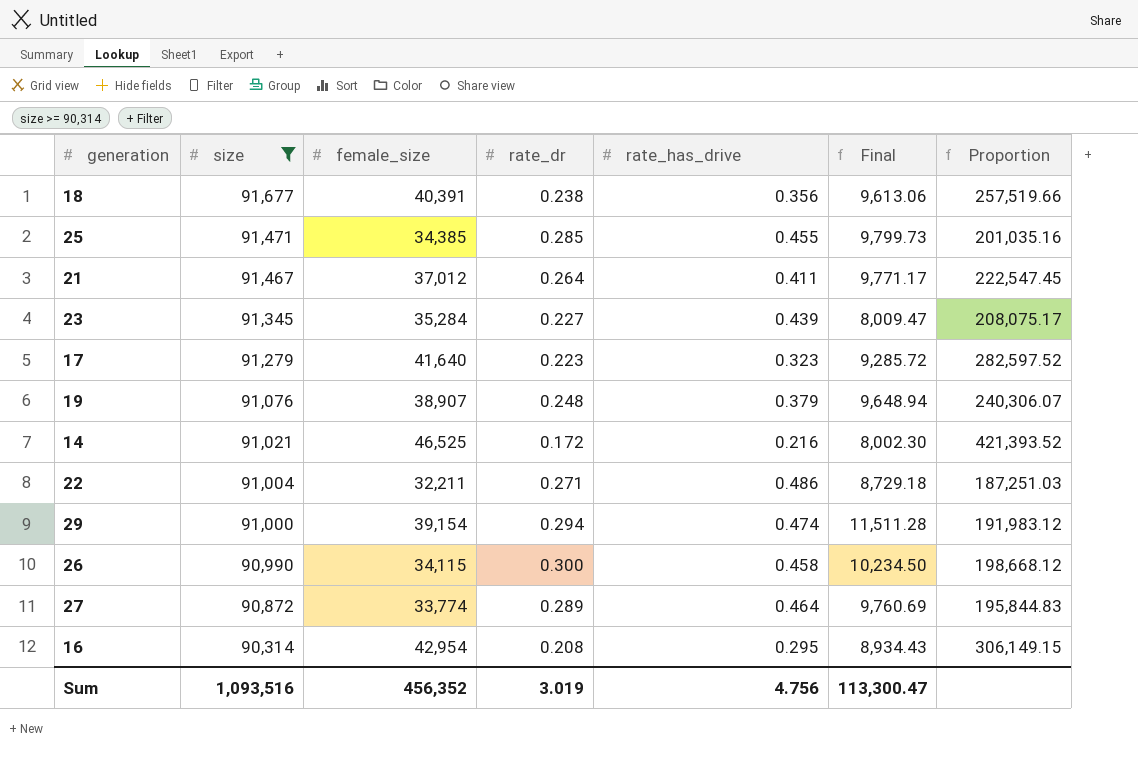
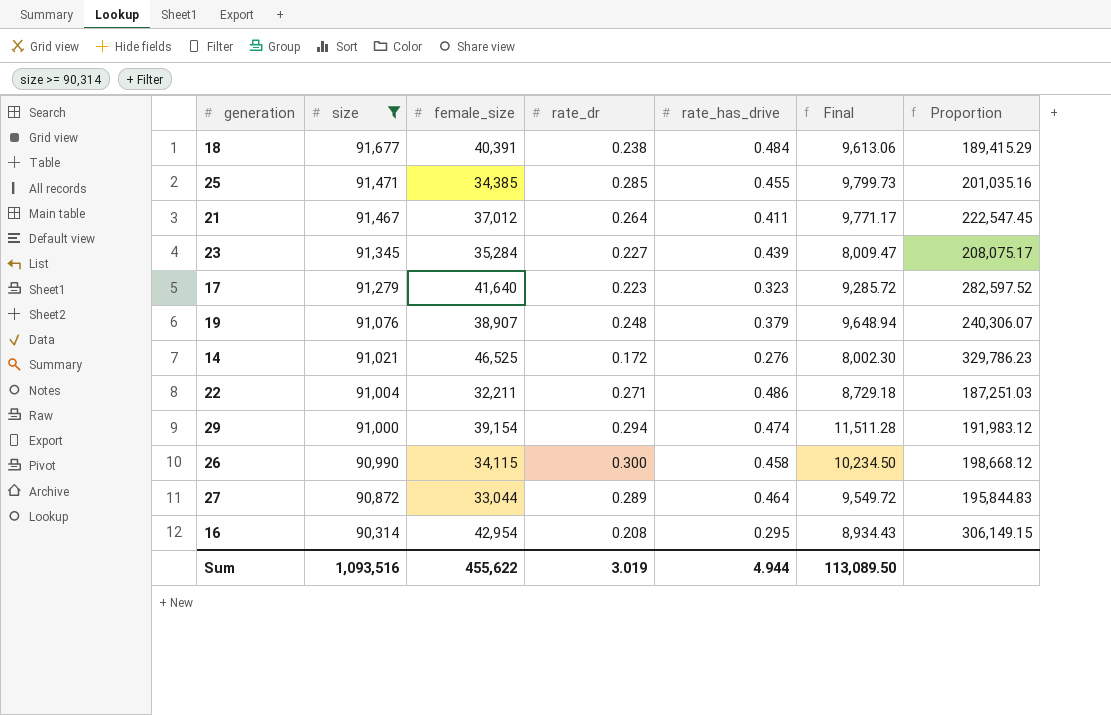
18 | rate_has_drive: 0.356 -> 0.484
18 | Proportion: 257,519.66 -> 189,415.29
14 | rate_has_drive: 0.216 -> 0.276
14 | Proportion: 421,393.52 -> 329,786.23
27 | female_size: 33,774 -> 33,044
27 | Final: 9,760.69 -> 9,549.72
Sum | female_size: 456,352 -> 455,622
Sum | rate_has_drive: 4.756 -> 4.944
Sum | Final: 113,300.47 -> 113,089.50

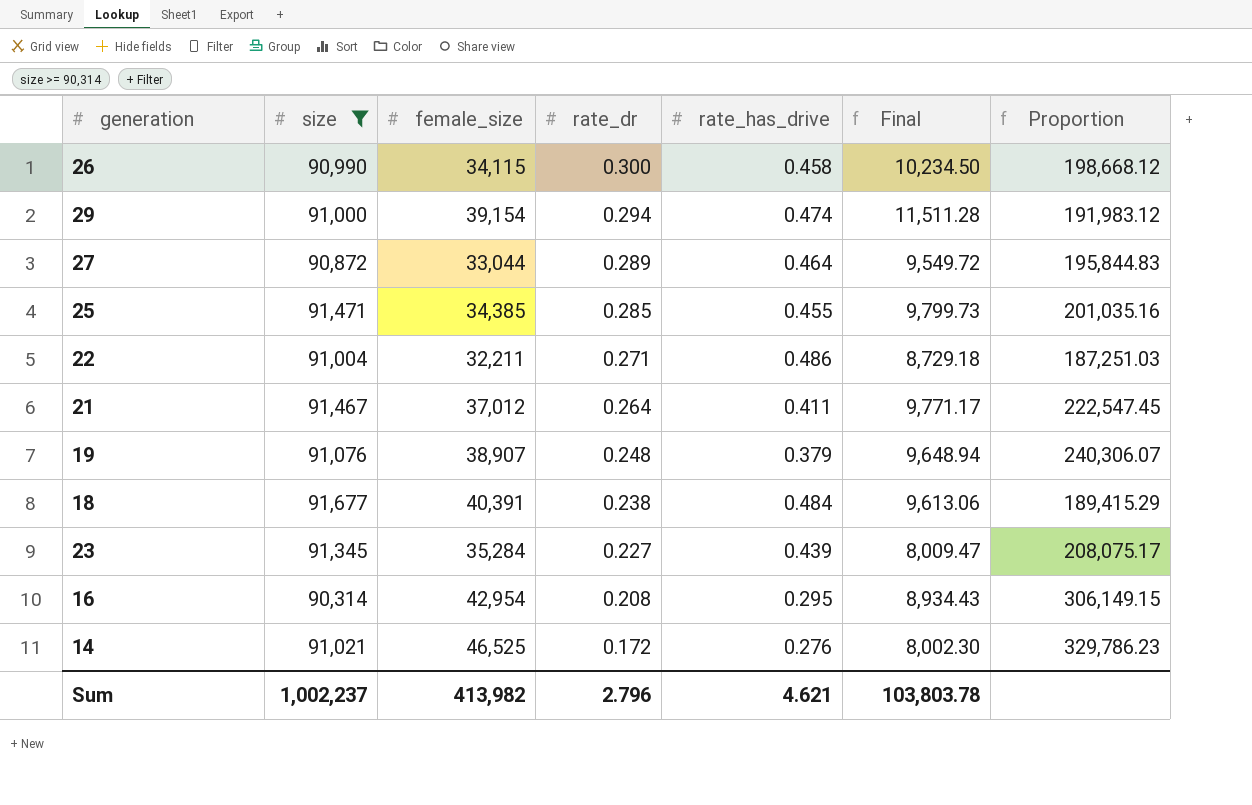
row order: size descending -> rate_dr descending
row 17: 91,279 | 41,640 | 0.223 | 0.323 | 9,285.72 | 282,597.52 -> none
Sum | size: 1,093,516 -> 1,002,237
Sum | female_size: 455,622 -> 413,982
Sum | rate_dr: 3.019 -> 2.796
Sum | rate_has_drive: 4.944 -> 4.621
Sum | Final: 113,089.50 -> 103,803.78

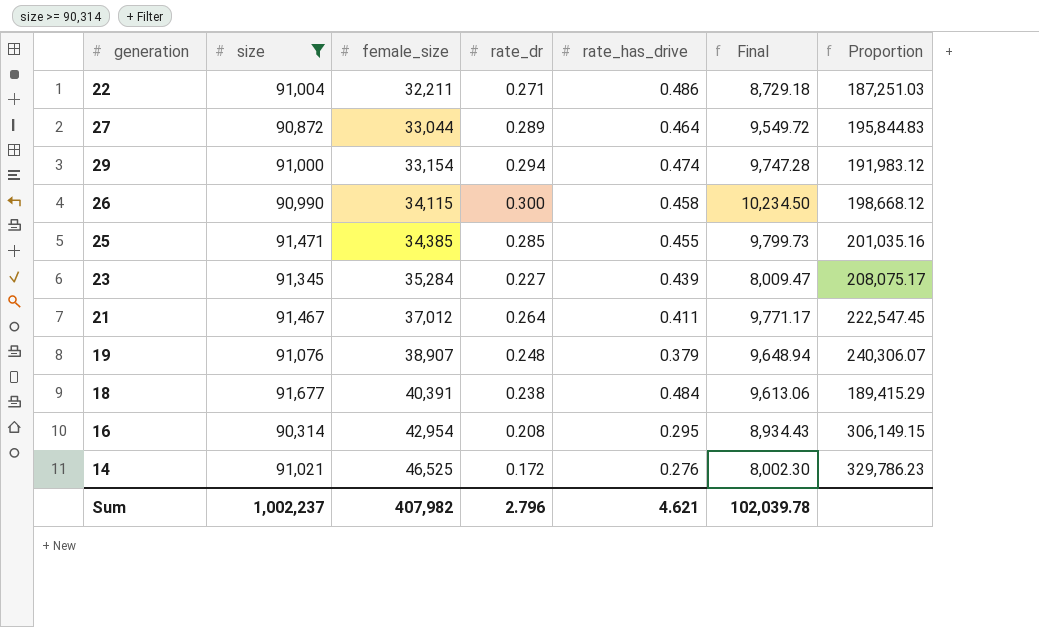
row order: rate_dr descending -> female_size ascending
29 | female_size: 39,154 -> 33,154
29 | Final: 11,511.28 -> 9,747.28
Sum | female_size: 413,982 -> 407,982
Sum | Final: 103,803.78 -> 102,039.78

